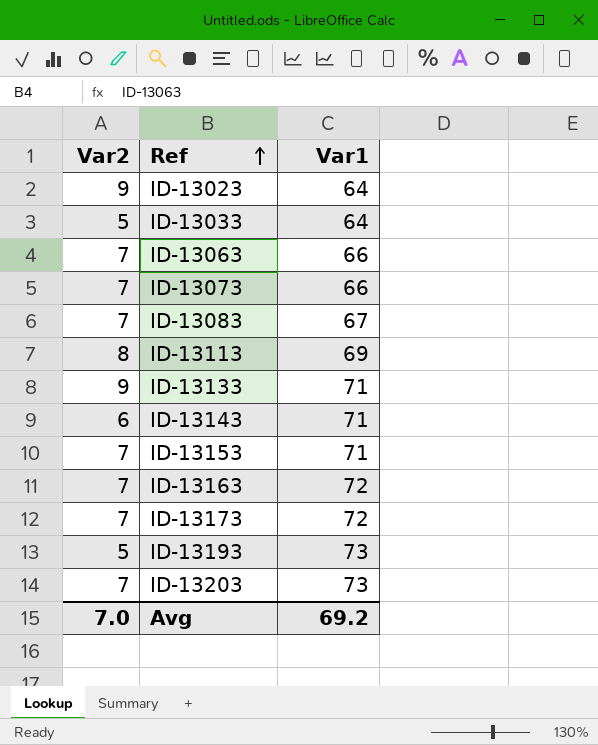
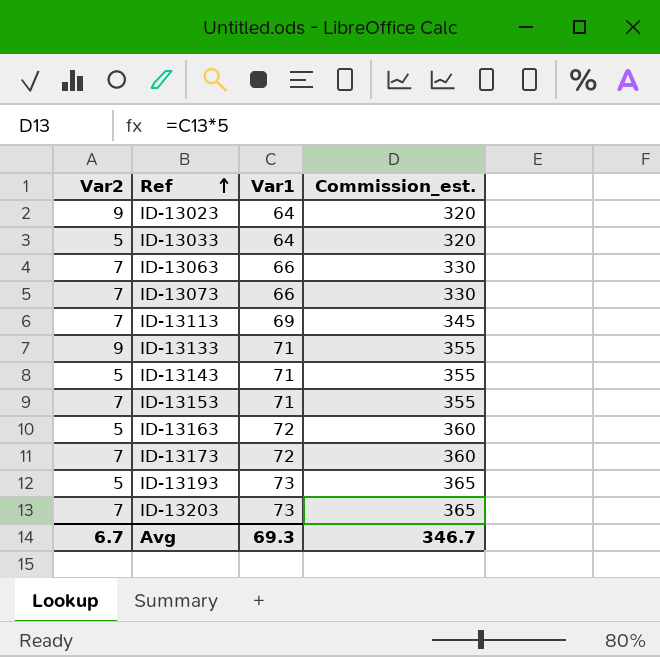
column Commission_est. | formula: none -> [Var1] * 5
row ID-13083: 7 | 67 -> none
ID-13113 | Var2: 8 -> 7
ID-13143 | Var2: 6 -> 5
ID-13163 | Var2: 7 -> 5
Avg | Var2: 7.0 -> 6.7
Avg | Var1: 69.2 -> 69.3

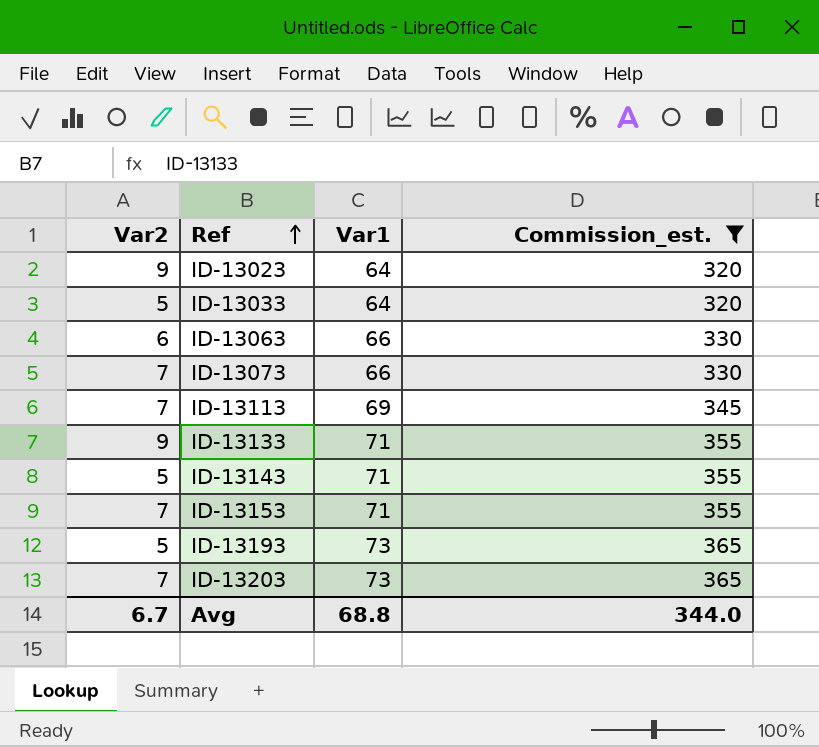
filter: none -> Commission_est. != 360
ID-13063 | Var2: 7 -> 6
Avg | Var1: 69.3 -> 68.8
Avg | Commission_est.: 346.7 -> 344.0

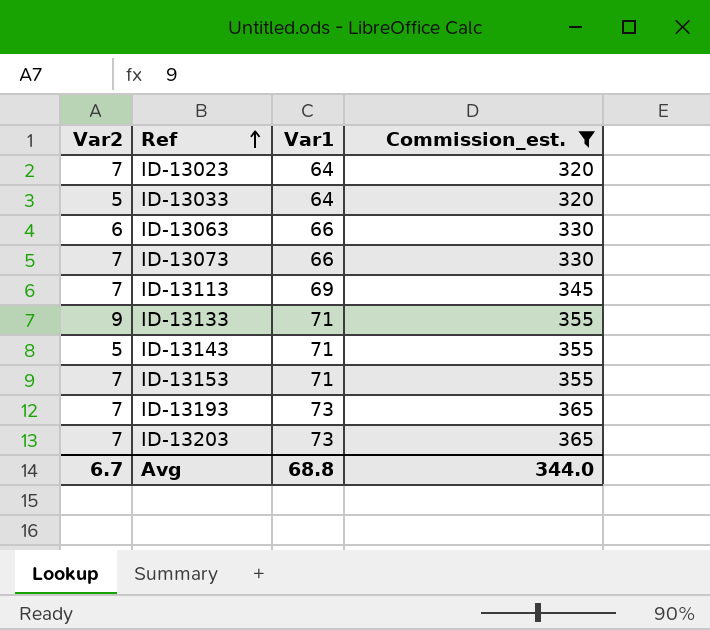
ID-13023 | Var2: 9 -> 7
ID-13193 | Var2: 5 -> 7

